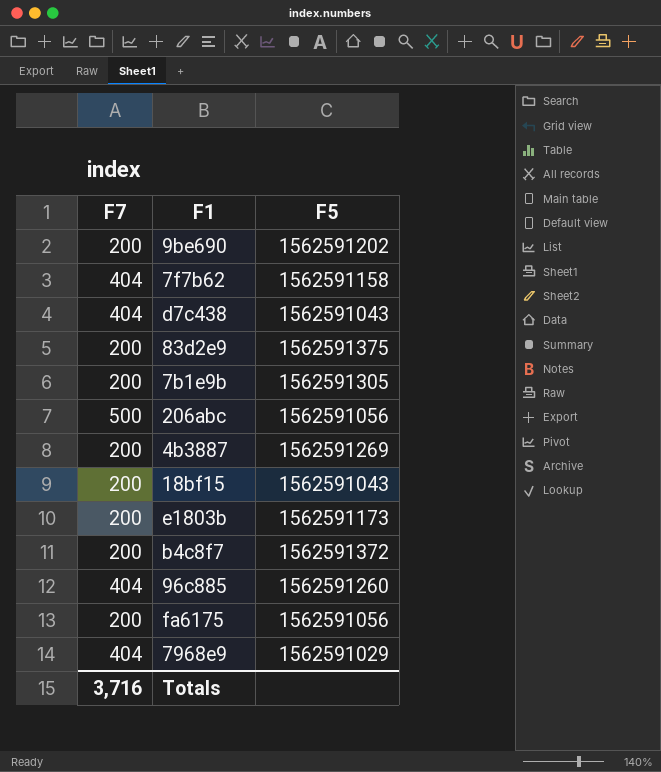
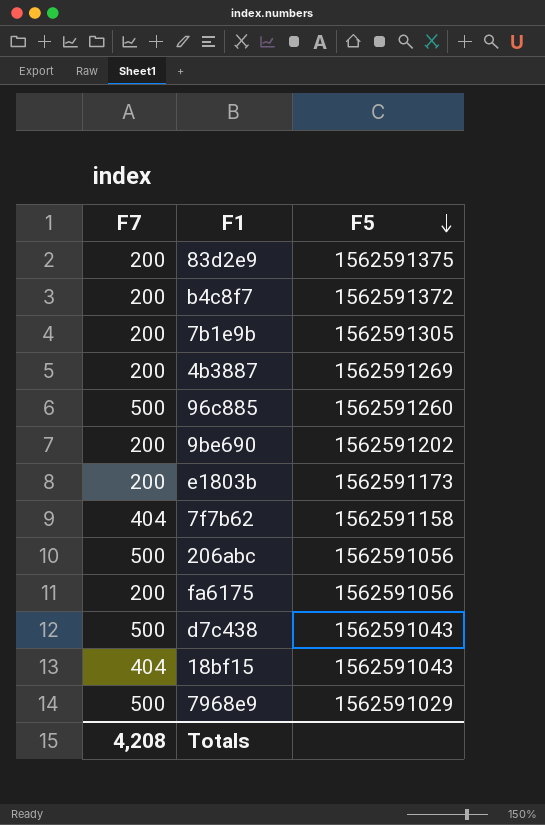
row order: none -> F5 descending
96c885 | F7: 404 -> 500
d7c438 | F7: 404 -> 500
18bf15 | F7: 200 -> 404
7968e9 | F7: 404 -> 500
Totals | F7: 3,716 -> 4,208

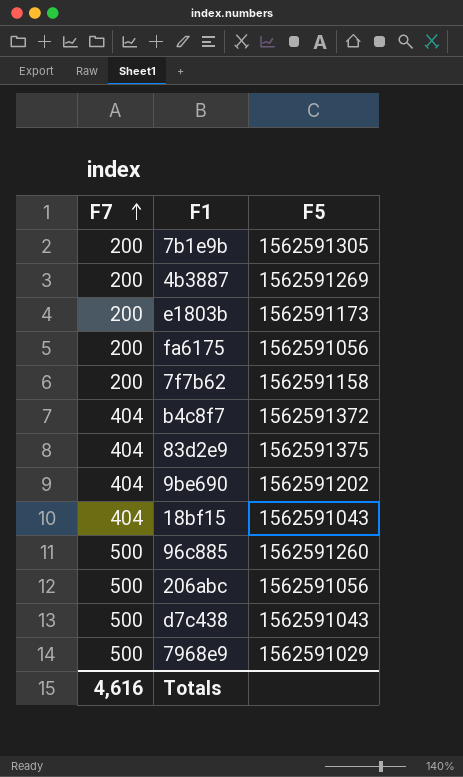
row order: F5 descending -> F7 ascending
7f7b62 | F7: 404 -> 200
b4c8f7 | F7: 200 -> 404
83d2e9 | F7: 200 -> 404
9be690 | F7: 200 -> 404
Totals | F7: 4,208 -> 4,616

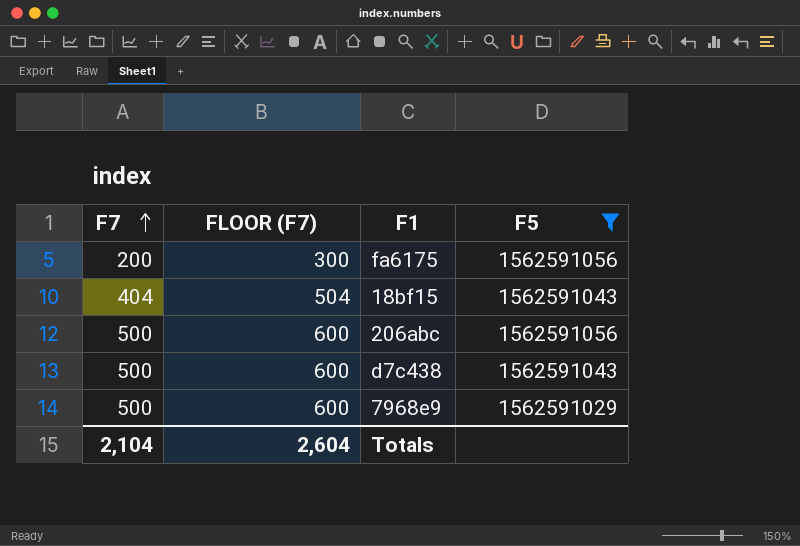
filter: none -> F5 <= 1562591056
column FLOOR (F7) | formula: none -> [F7] + 100
Totals | F7: 4,616 -> 2,104

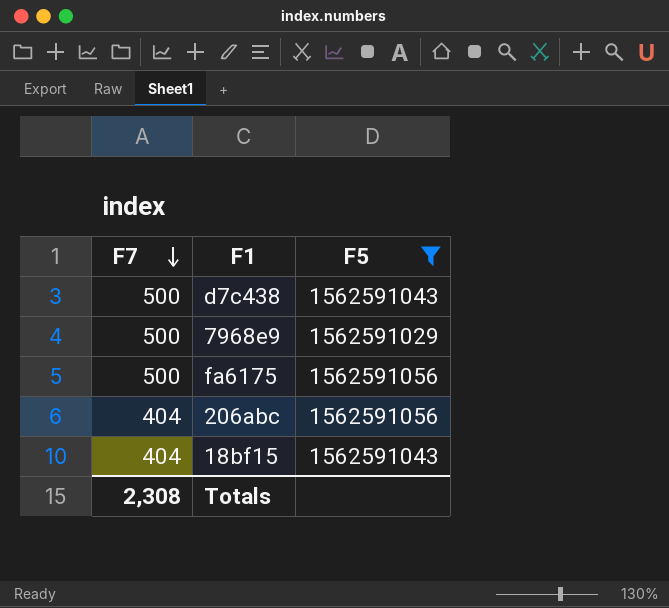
row order: F7 ascending -> F7 descending
column FLOOR (F7) | formula: [F7] + 100 -> none
fa6175 | F7: 200 -> 500
206abc | F7: 500 -> 404
Totals | F7: 2,104 -> 2,308

